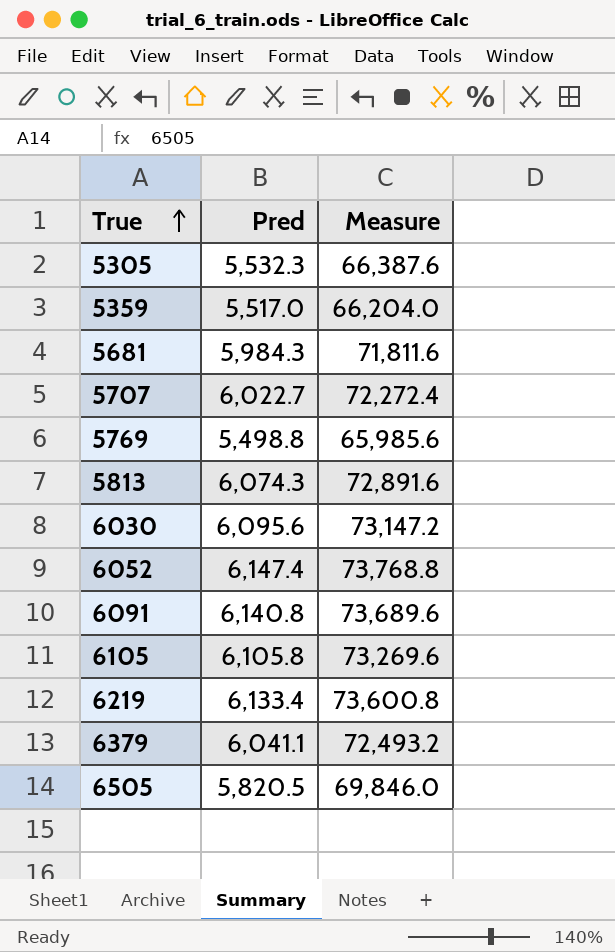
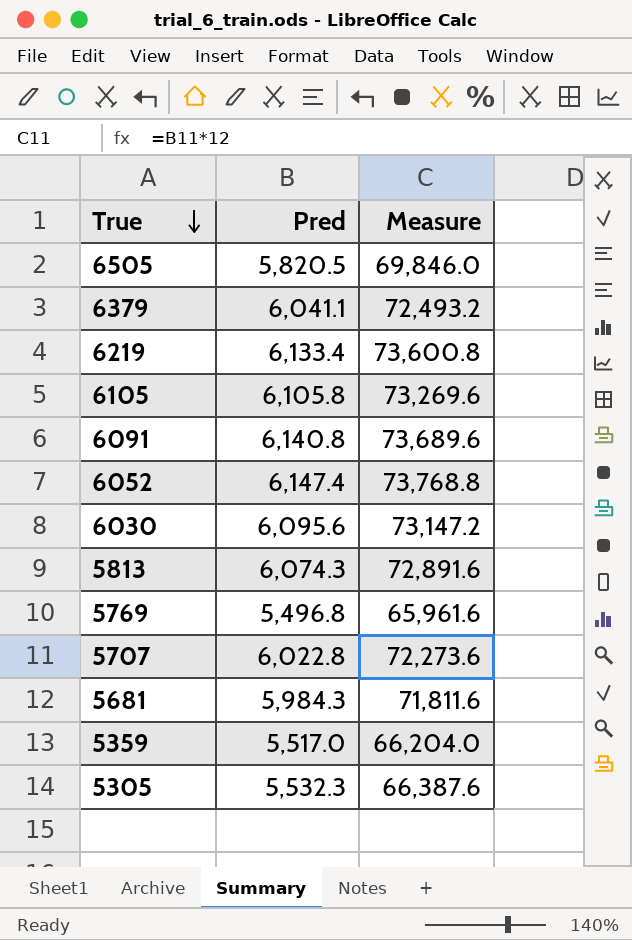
row order: True ascending -> True descending
5769 | Pred: 5,498.8 -> 5,496.8
5769 | Measure: 65,985.6 -> 65,961.6
5707 | Pred: 6,022.7 -> 6,022.8
5707 | Measure: 72,272.4 -> 72,273.6

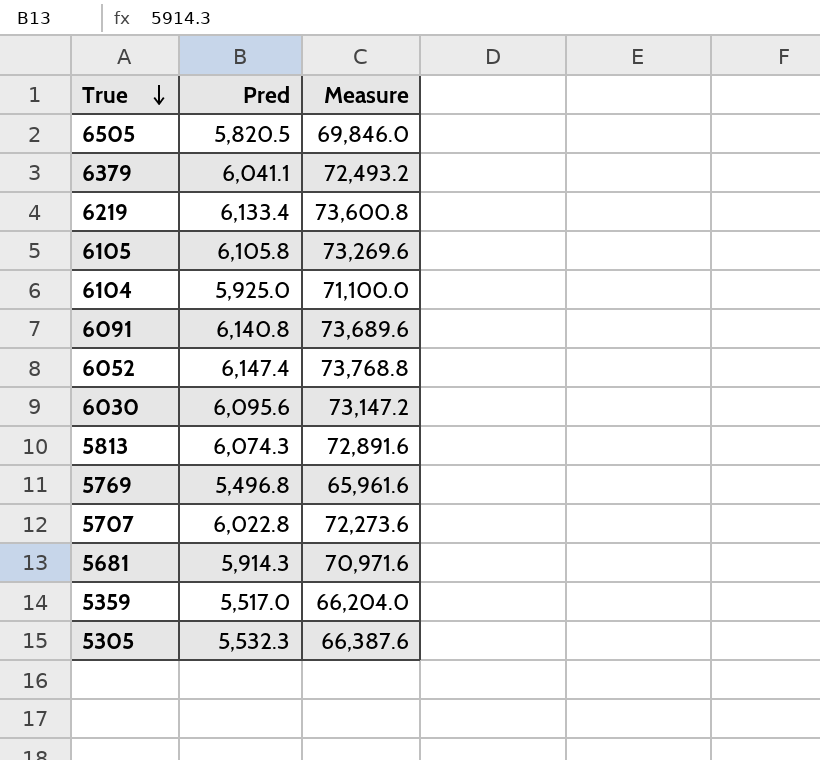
row 6104: none -> 5,925.0 | 71,100.0
5681 | Pred: 5,984.3 -> 5,914.3
5681 | Measure: 71,811.6 -> 70,971.6

